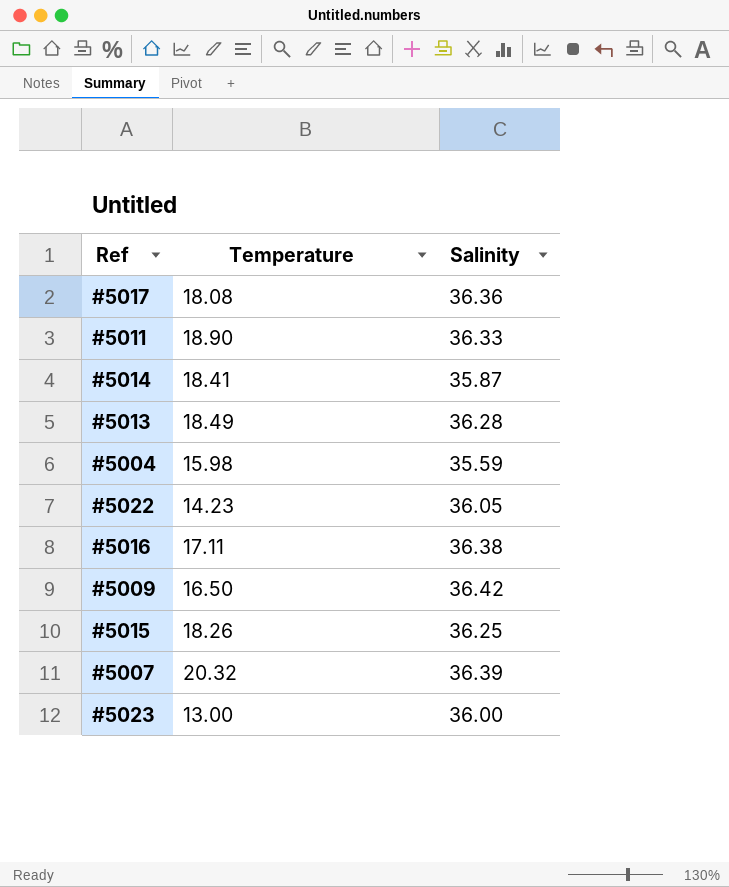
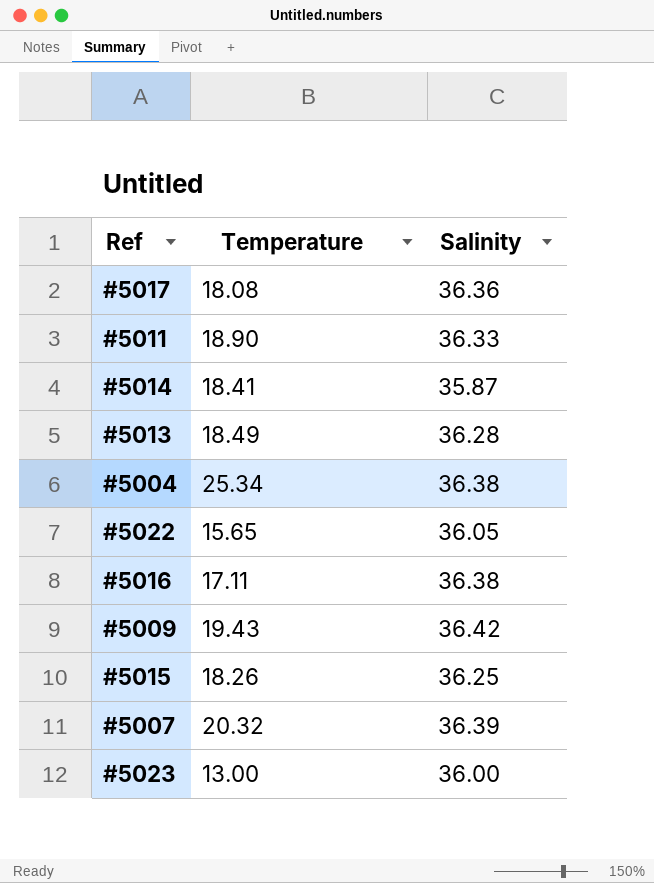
#5004 | Temperature: 15.98 -> 25.34
#5004 | Salinity: 35.59 -> 36.38
#5022 | Temperature: 14.23 -> 15.65
#5009 | Temperature: 16.50 -> 19.43

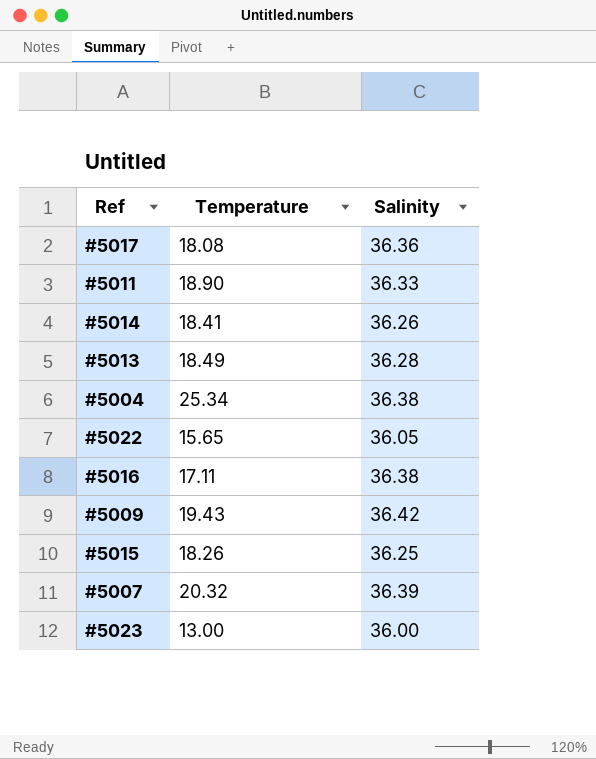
#5014 | Salinity: 35.87 -> 36.26

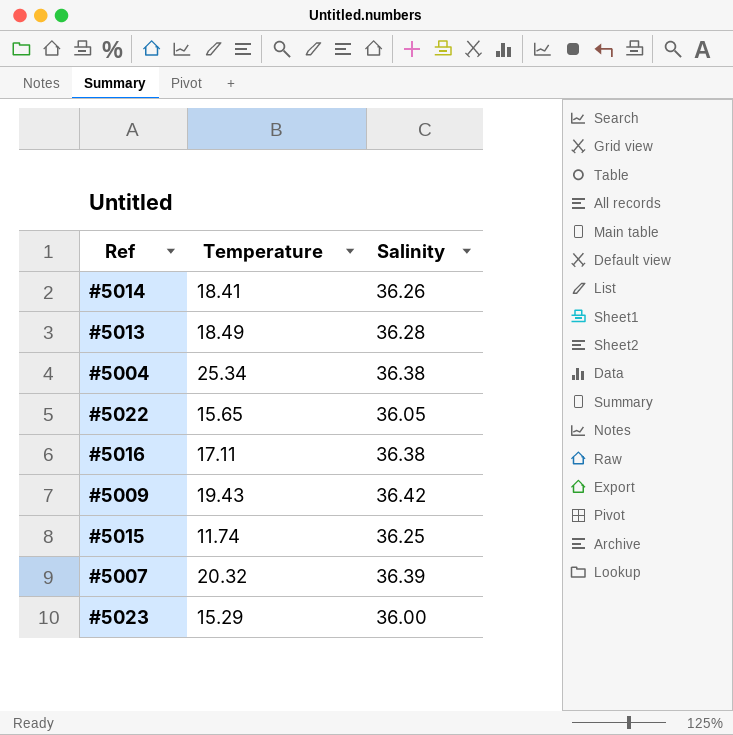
row #5017: 18.08 | 36.36 -> none
row #5011: 18.90 | 36.33 -> none
#5015 | Temperature: 18.26 -> 11.74
#5023 | Temperature: 13.00 -> 15.29

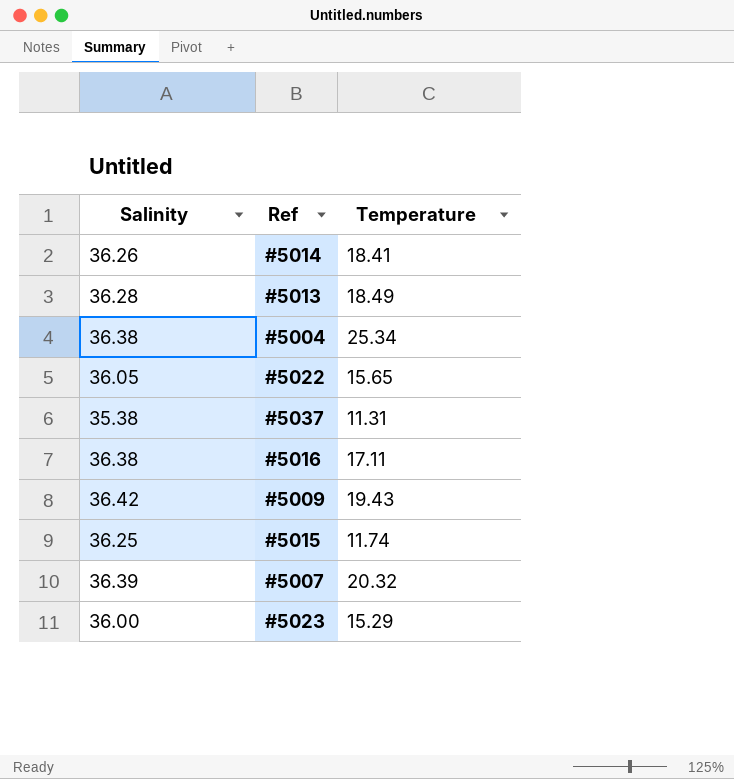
column Salinity | position: 3 -> 1
row #5037: none -> 35.38 | 11.31

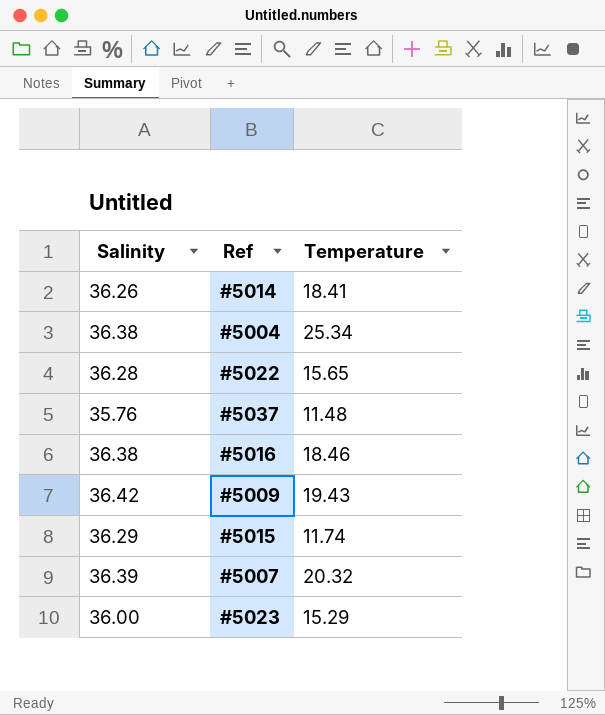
row #5013: 36.28 | 18.49 -> none
#5022 | Salinity: 36.05 -> 36.28
#5037 | Salinity: 35.38 -> 35.76
#5037 | Temperature: 11.31 -> 11.48
#5016 | Temperature: 17.11 -> 18.46
#5015 | Salinity: 36.25 -> 36.29

